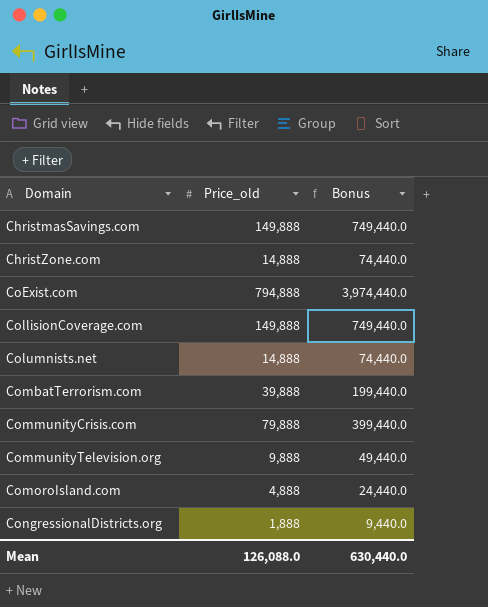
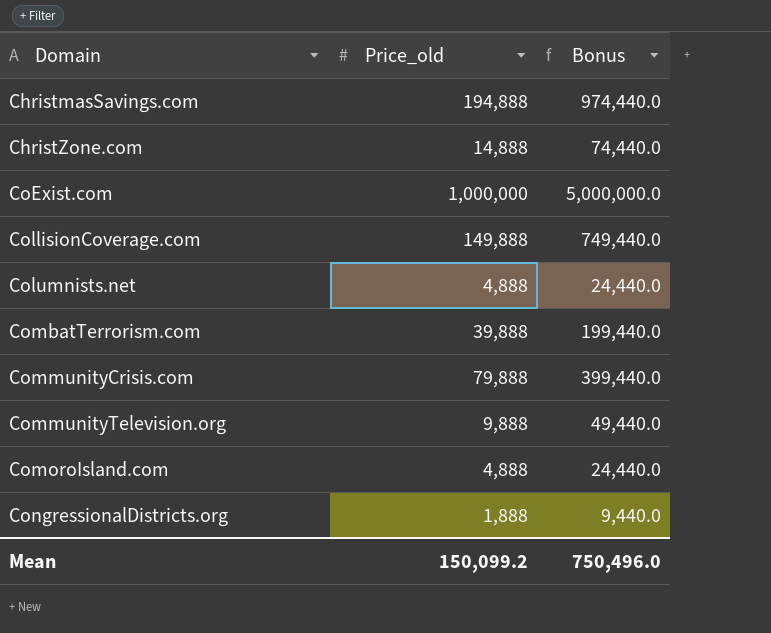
ChristmasSavings.com | Price_old: 149,888 -> 194,888
ChristmasSavings.com | Bonus: 749,440.0 -> 974,440.0
CoExist.com | Price_old: 794,888 -> 1,000,000
CoExist.com | Bonus: 3,974,440.0 -> 5,000,000.0
Columnists.net | Price_old: 14,888 -> 4,888
Columnists.net | Bonus: 74,440.0 -> 24,440.0
Mean | Price_old: 126,088.0 -> 150,099.2
Mean | Bonus: 630,440.0 -> 750,496.0

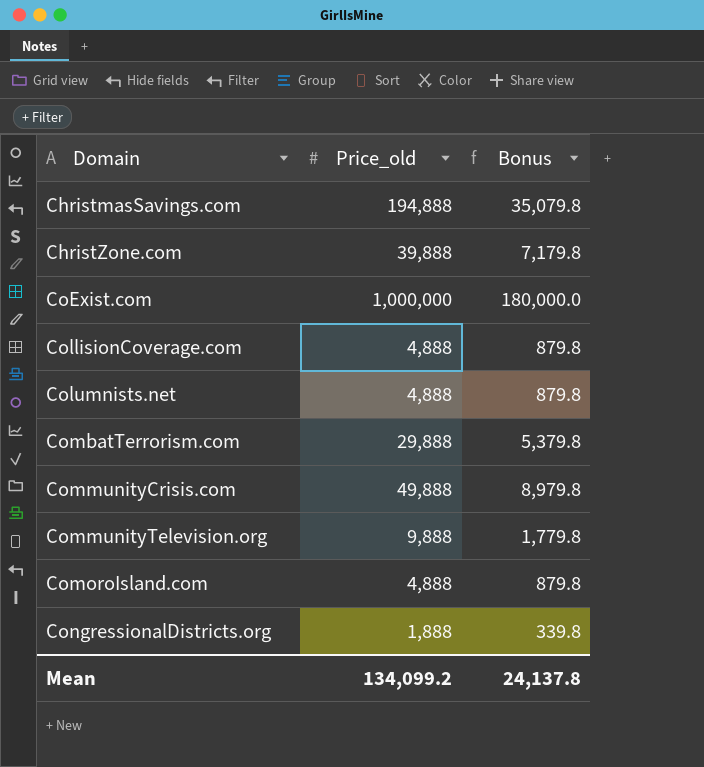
column Bonus | formula: [Price_old] * 5 -> [Price_old] * 0.18
ChristZone.com | Price_old: 14,888 -> 39,888
CollisionCoverage.com | Price_old: 149,888 -> 4,888
CombatTerrorism.com | Price_old: 39,888 -> 29,888
CommunityCrisis.com | Price_old: 79,888 -> 49,888
Mean | Price_old: 150,099.2 -> 134,099.2
Mean | Bonus: 750,496.0 -> 24,137.8

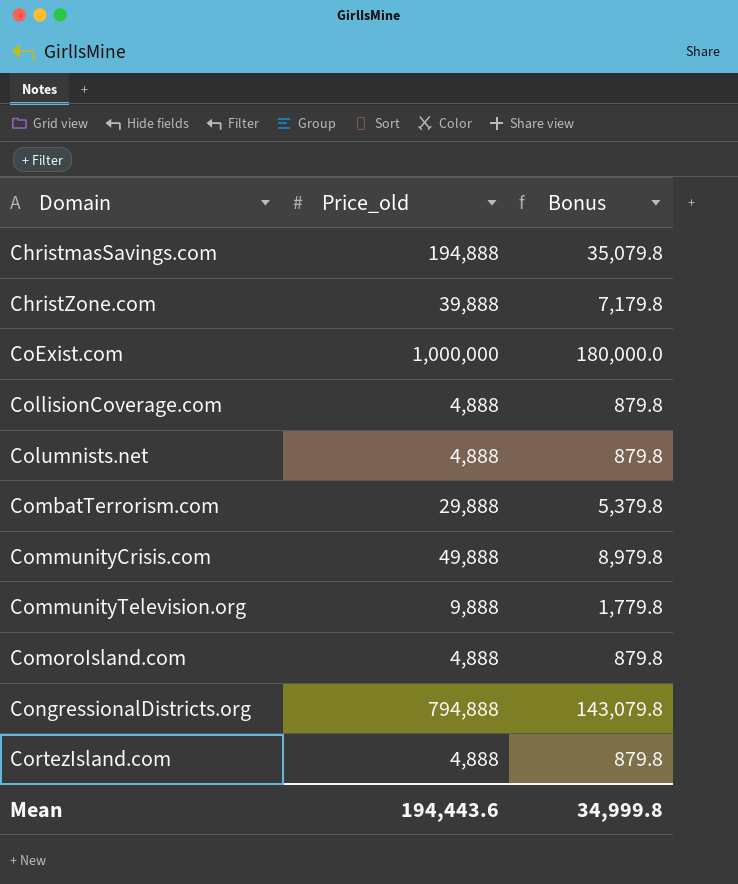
CongressionalDistricts.org | Price_old: 1,888 -> 794,888
CongressionalDistricts.org | Bonus: 339.8 -> 143,079.8
row CortezIsland.com: none -> 4,888 | 879.8
Mean | Price_old: 134,099.2 -> 194,443.6
Mean | Bonus: 24,137.8 -> 34,999.8

